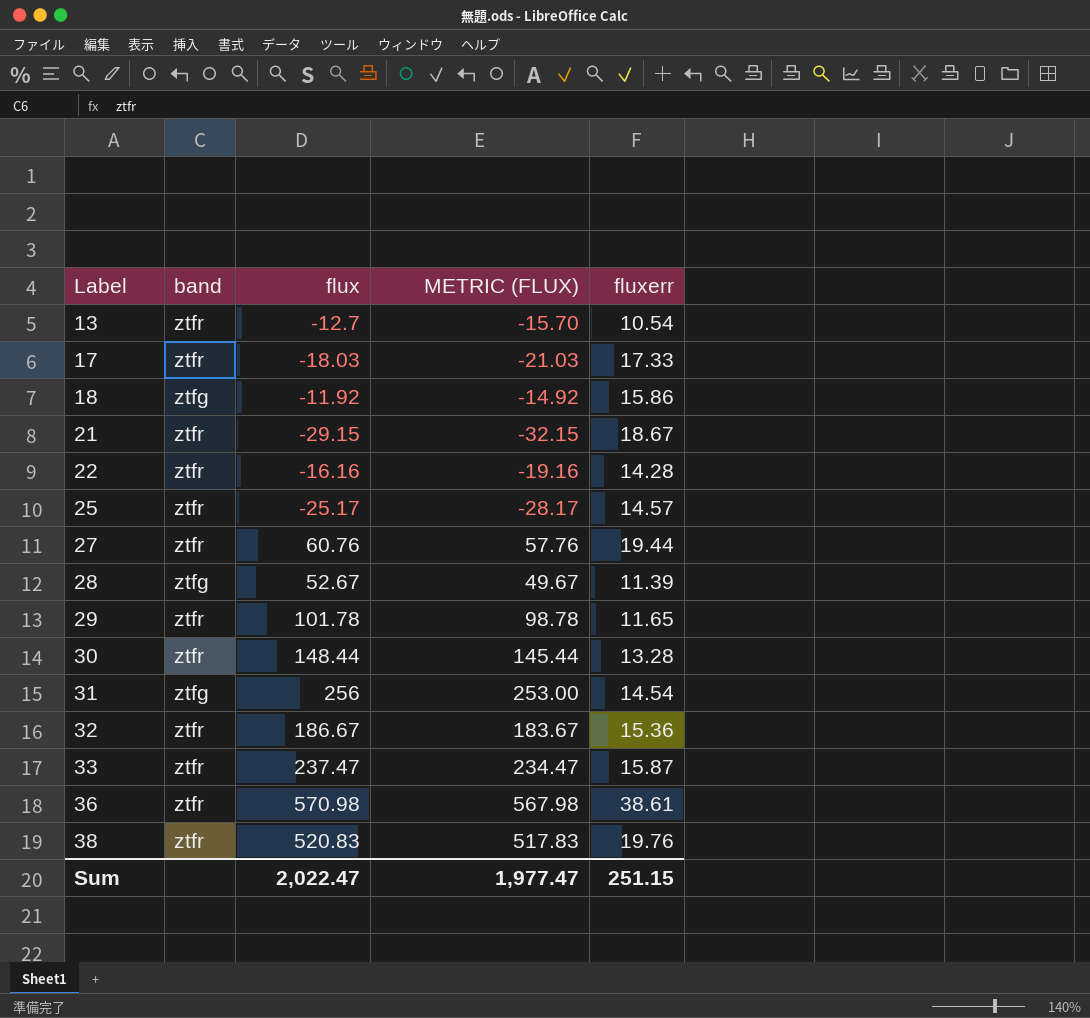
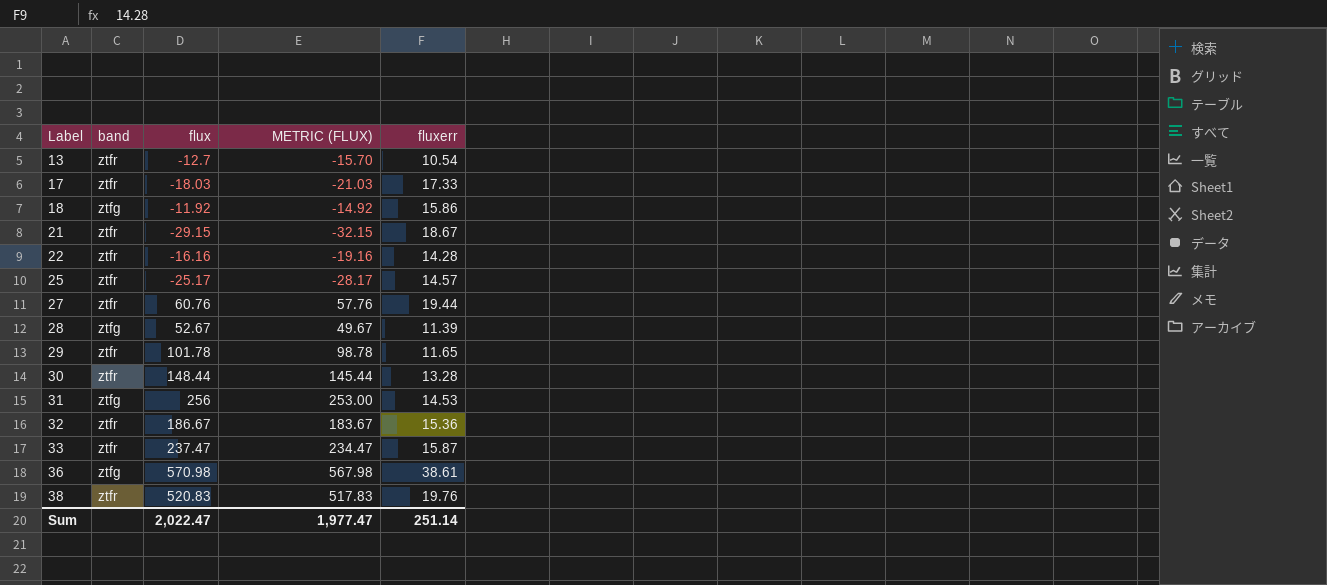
31 | fluxerr: 14.54 -> 14.53
36 | band: ztfr -> ztfg
Sum | fluxerr: 251.15 -> 251.14

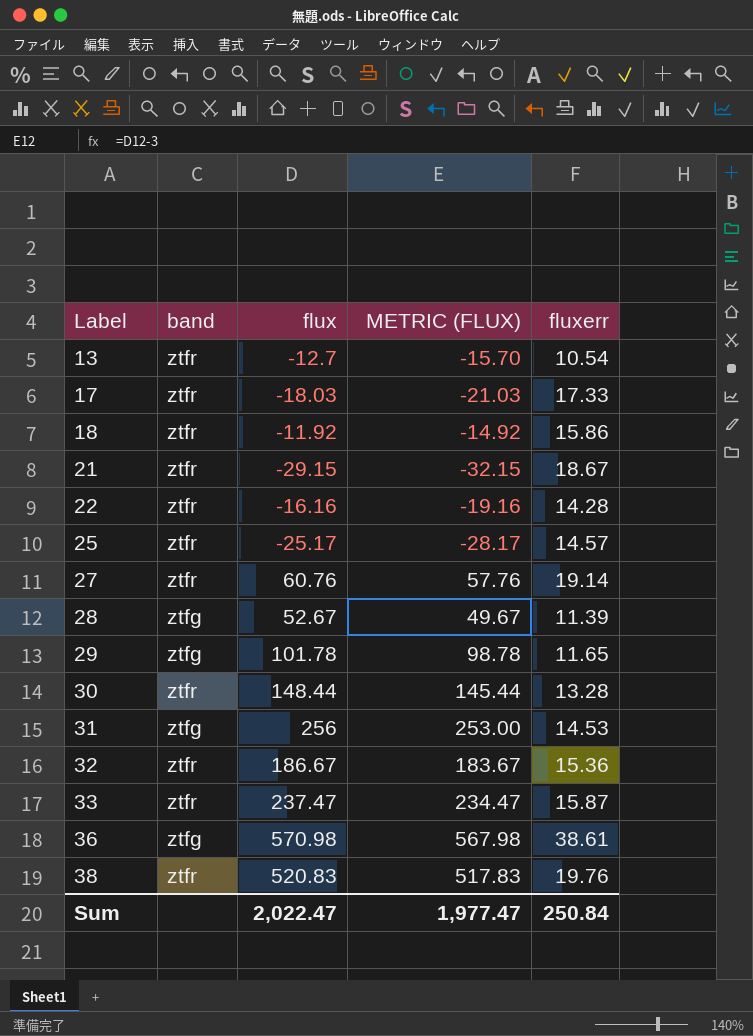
18 | band: ztfg -> ztfr
27 | fluxerr: 19.44 -> 19.14
29 | band: ztfr -> ztfg
Sum | fluxerr: 251.14 -> 250.84

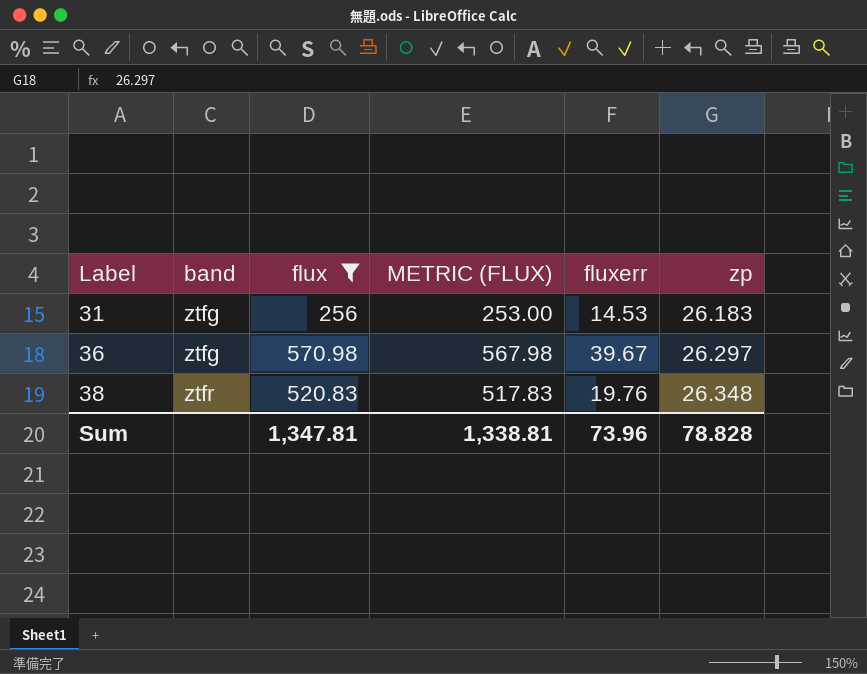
filter: none -> flux >= 256
column zp | position: none -> 6
36 | fluxerr: 38.61 -> 39.67
Sum | flux: 2,022.47 -> 1,347.81
Sum | METRIC (FLUX): 1,977.47 -> 1,338.81
Sum | fluxerr: 250.84 -> 73.96

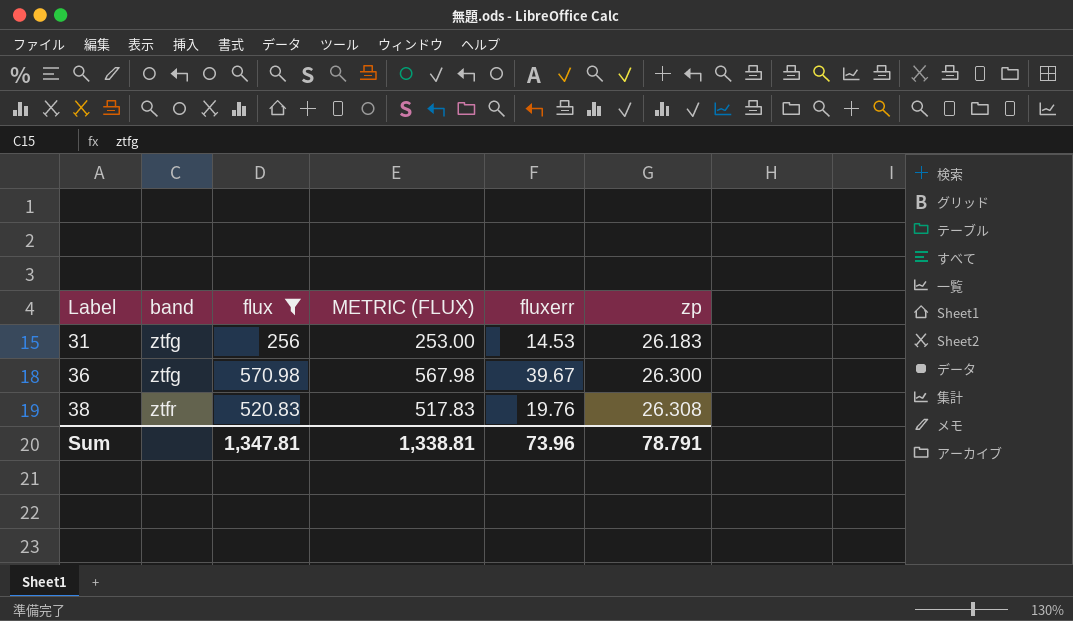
36 | zp: 26.297 -> 26.300
38 | zp: 26.348 -> 26.308
Sum | zp: 78.828 -> 78.791

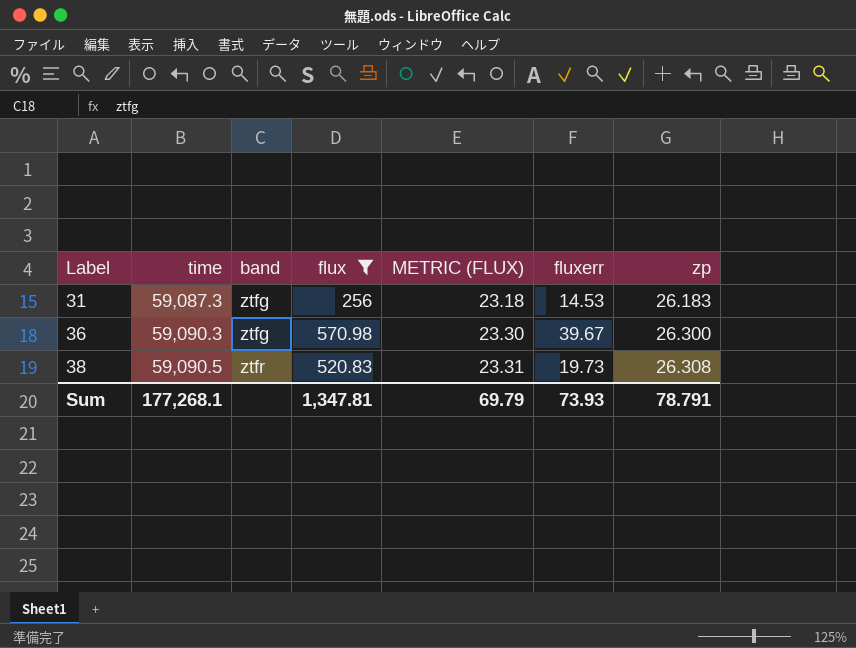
column time | position: none -> 2
column METRIC (FLUX) | formula: [flux] - 3 -> [zp] - 3
38 | fluxerr: 19.76 -> 19.73
Sum | METRIC (FLUX): 1,338.81 -> 69.79
Sum | fluxerr: 73.96 -> 73.93

